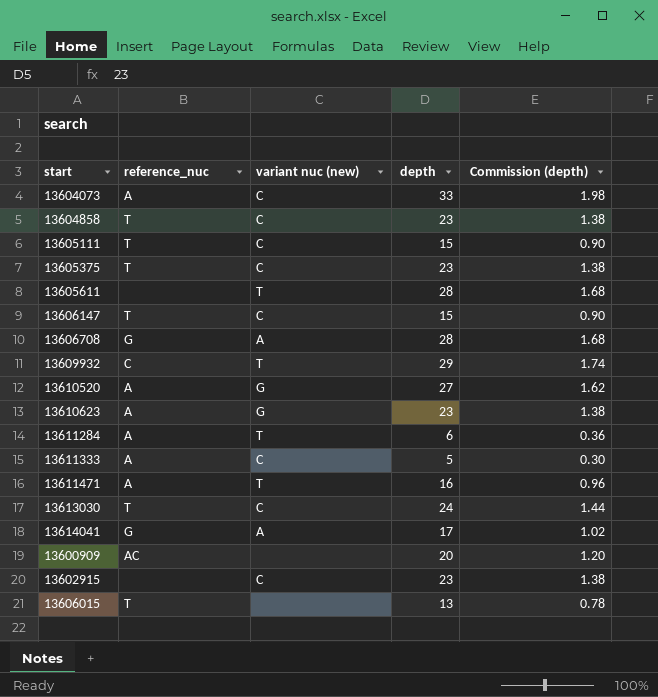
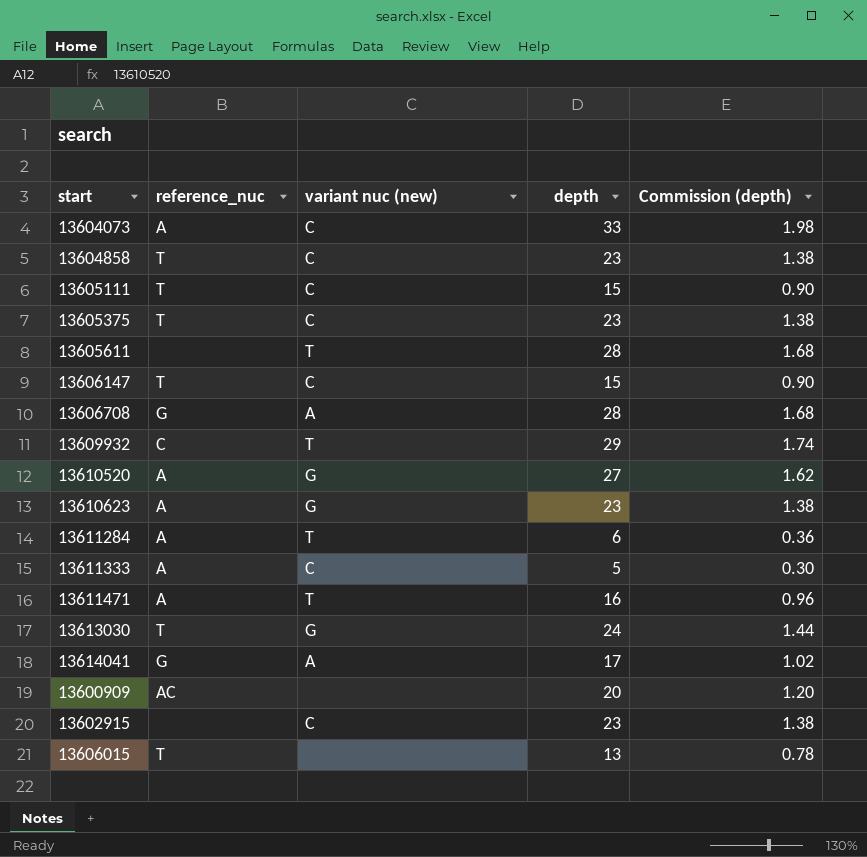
13613030 | variant nuc (new): C -> G

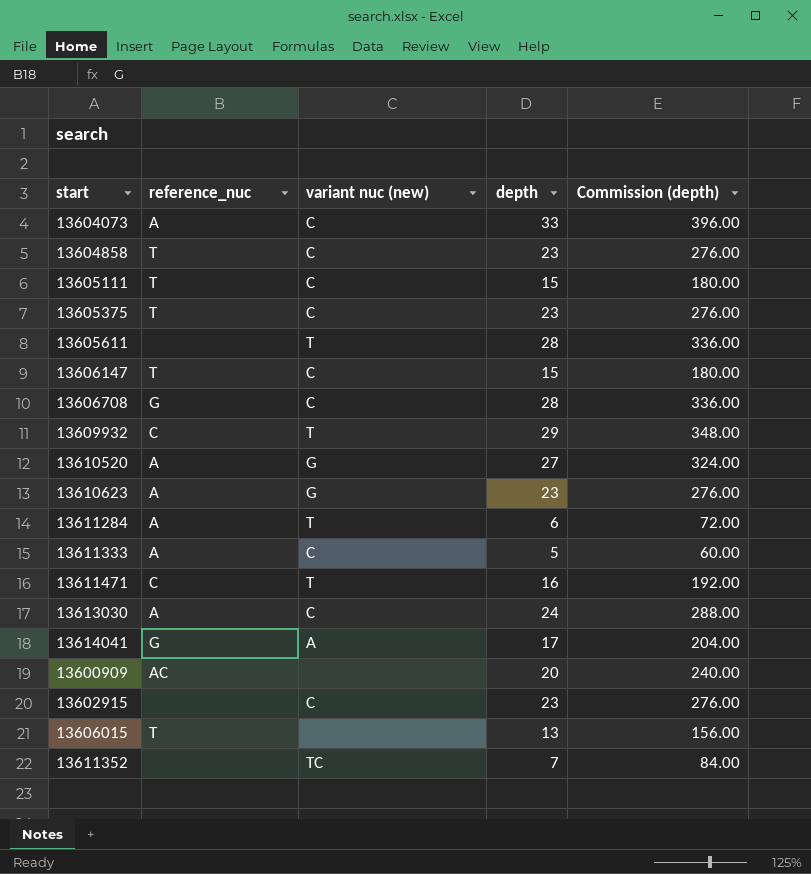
column Commission (depth) | formula: [depth] * 0.06 -> [depth] * 12
13606708 | variant nuc (new): A -> C
13611471 | reference_nuc: A -> C
13613030 | reference_nuc: T -> A
13613030 | variant nuc (new): G -> C
row 13611352: none -> none | TC | 7 | 84.00

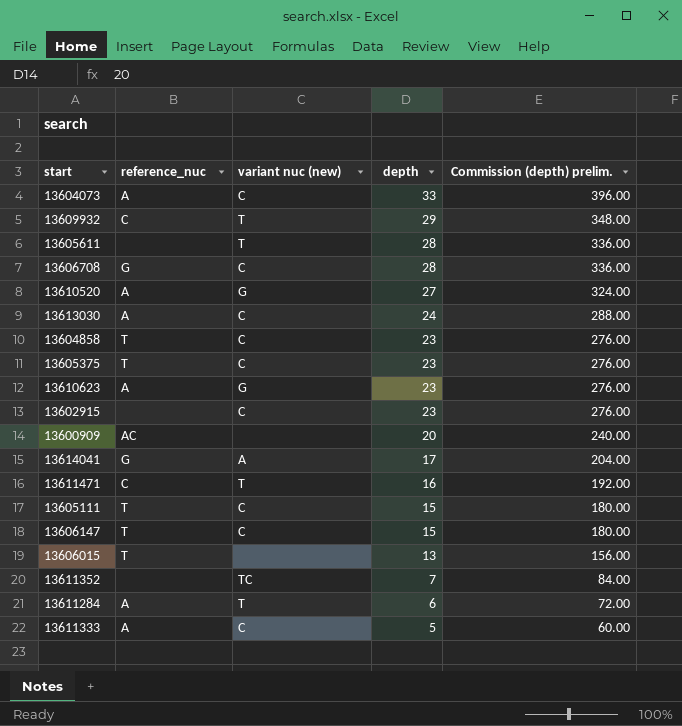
row order: none -> depth descending
column name: Commission (depth) -> Commission (depth) prelim.

